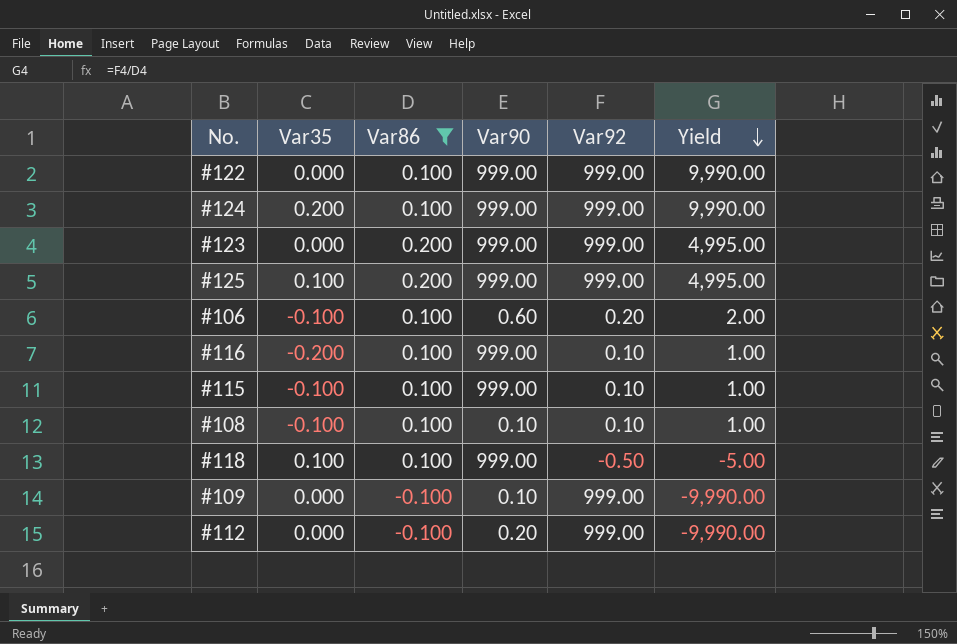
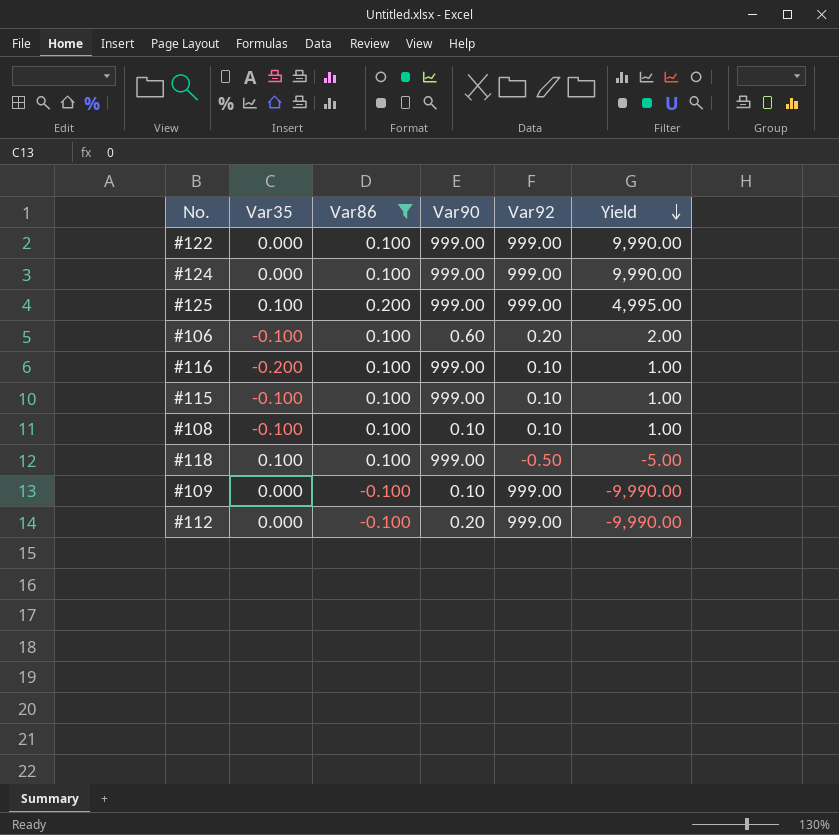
row #123: 0.000 | 0.200 | 999.00 | 999.00 | 4,995.00 -> none
#124 | Var35: 0.200 -> 0.000

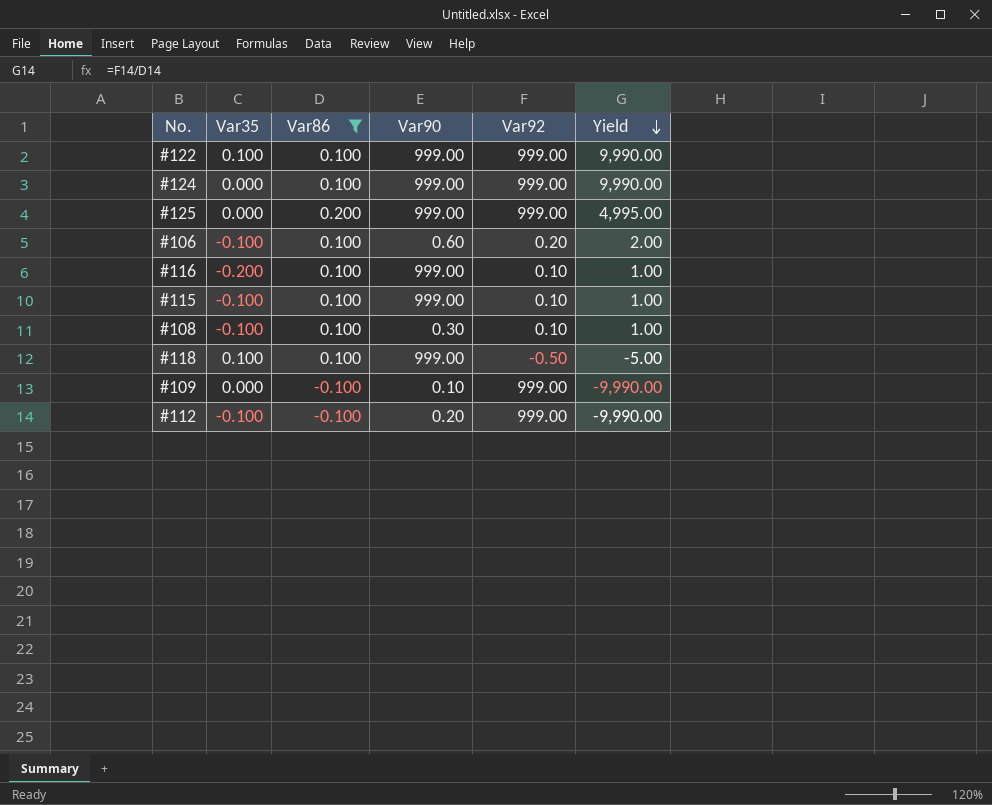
#122 | Var35: 0.000 -> 0.100
#125 | Var35: 0.100 -> 0.000
#108 | Var90: 0.10 -> 0.30
#112 | Var35: 0.000 -> -0.100

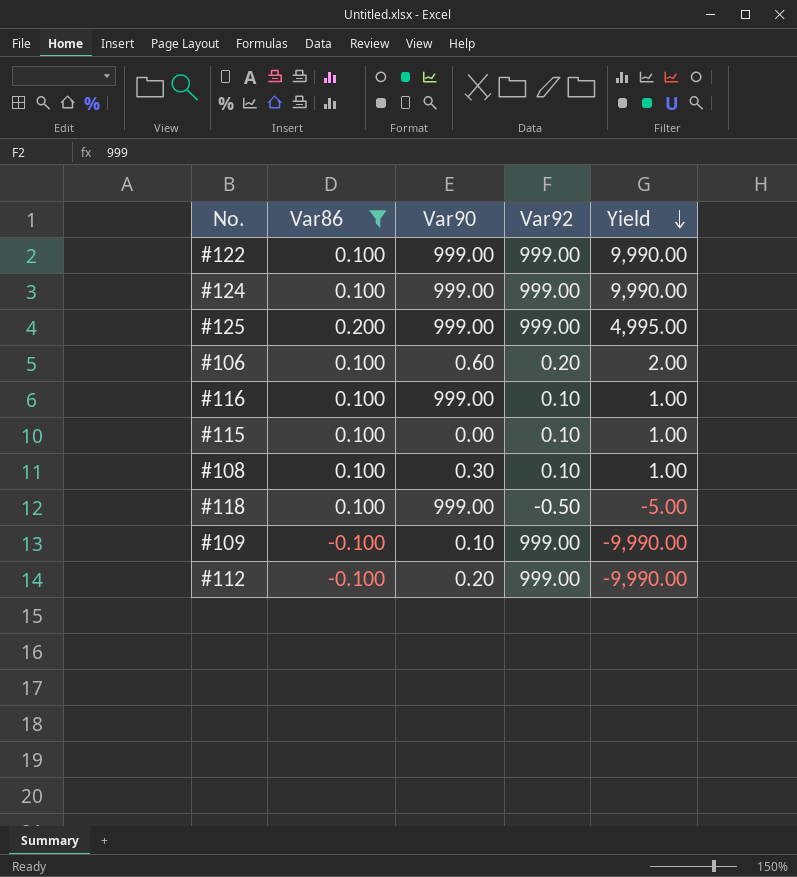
column Var35 | position: 2 -> none
#115 | Var90: 999.00 -> 0.00

